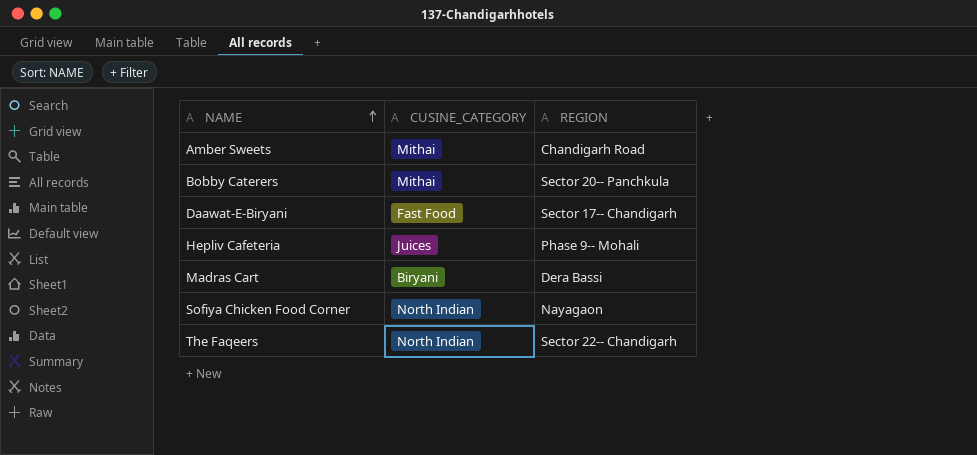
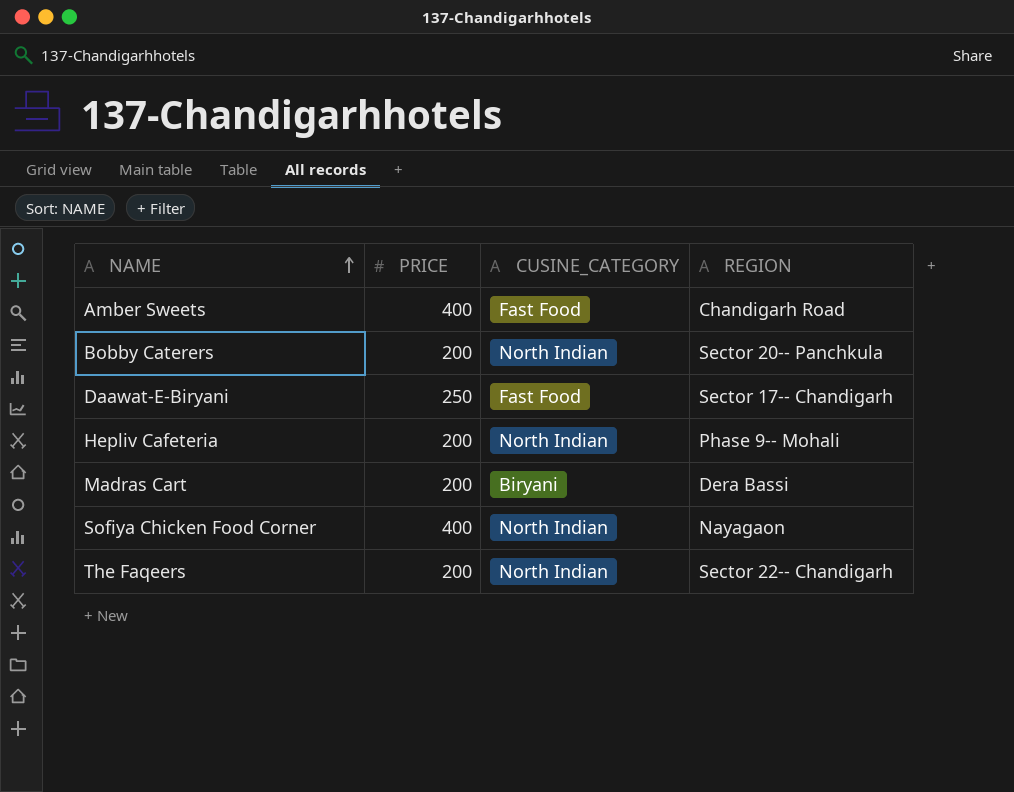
column PRICE | position: none -> 2
Amber Sweets | CUSINE_CATEGORY: Mithai -> Fast Food
Bobby Caterers | CUSINE_CATEGORY: Mithai -> North Indian
Hepliv Cafeteria | CUSINE_CATEGORY: Juices -> North Indian

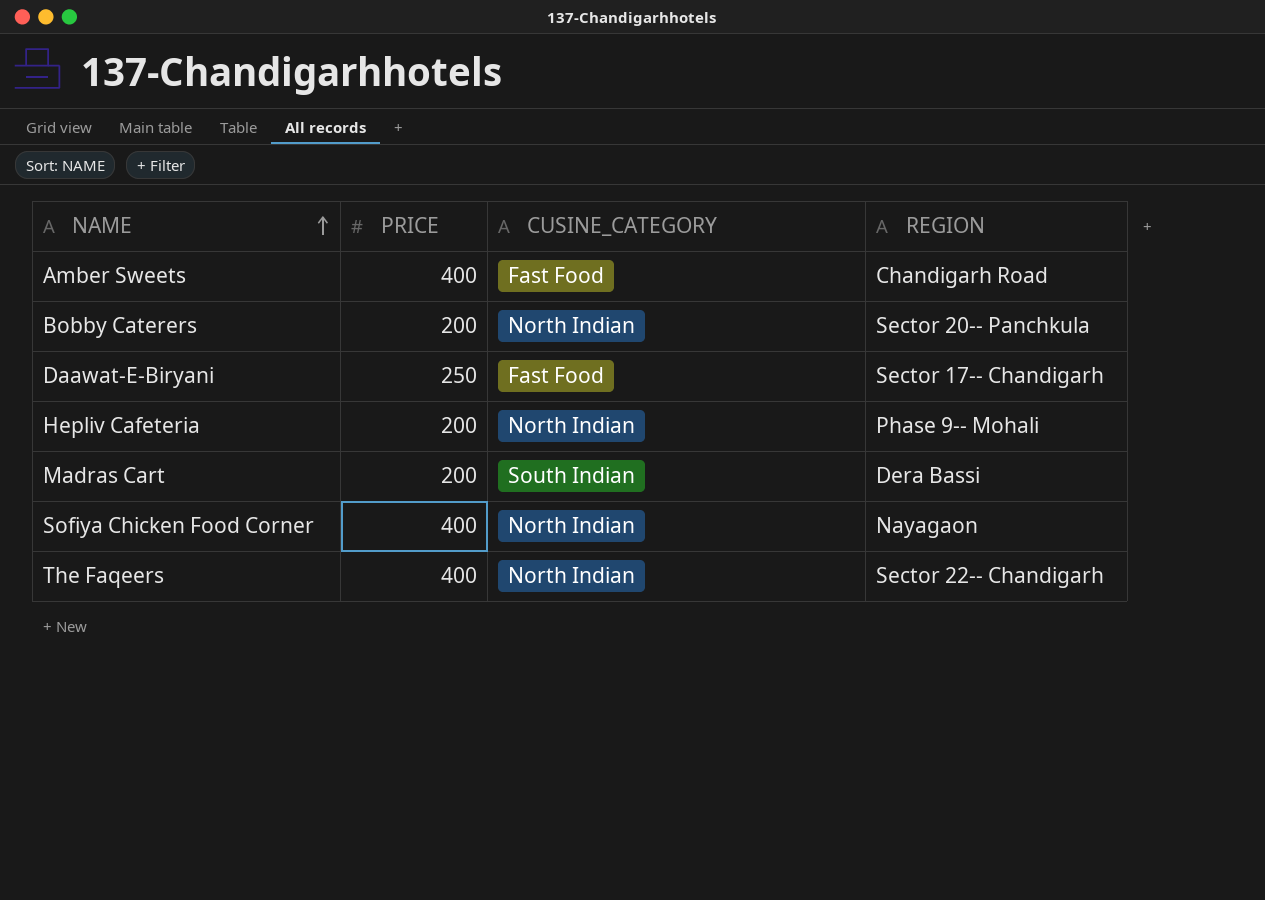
Madras Cart | CUSINE_CATEGORY: Biryani -> South Indian
The Faqeers | PRICE: 200 -> 400

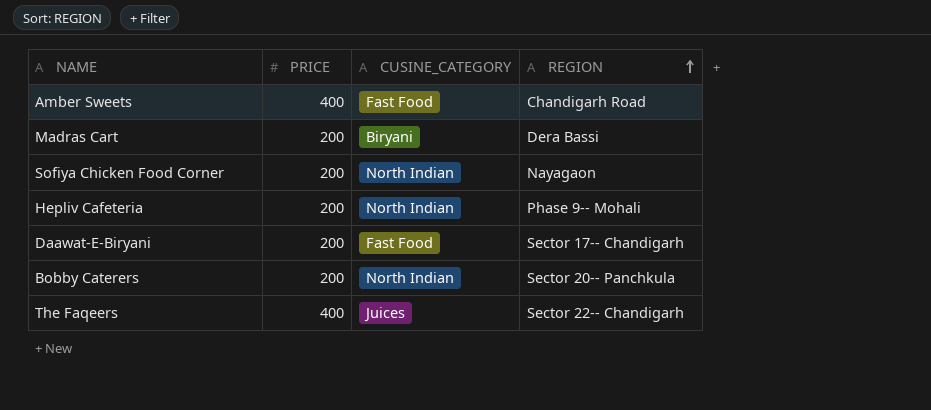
row order: NAME ascending -> REGION ascending
Madras Cart | CUSINE_CATEGORY: South Indian -> Biryani
Sofiya Chicken Food Corner | PRICE: 400 -> 200
Daawat-E-Biryani | PRICE: 250 -> 200
The Faqeers | CUSINE_CATEGORY: North Indian -> Juices

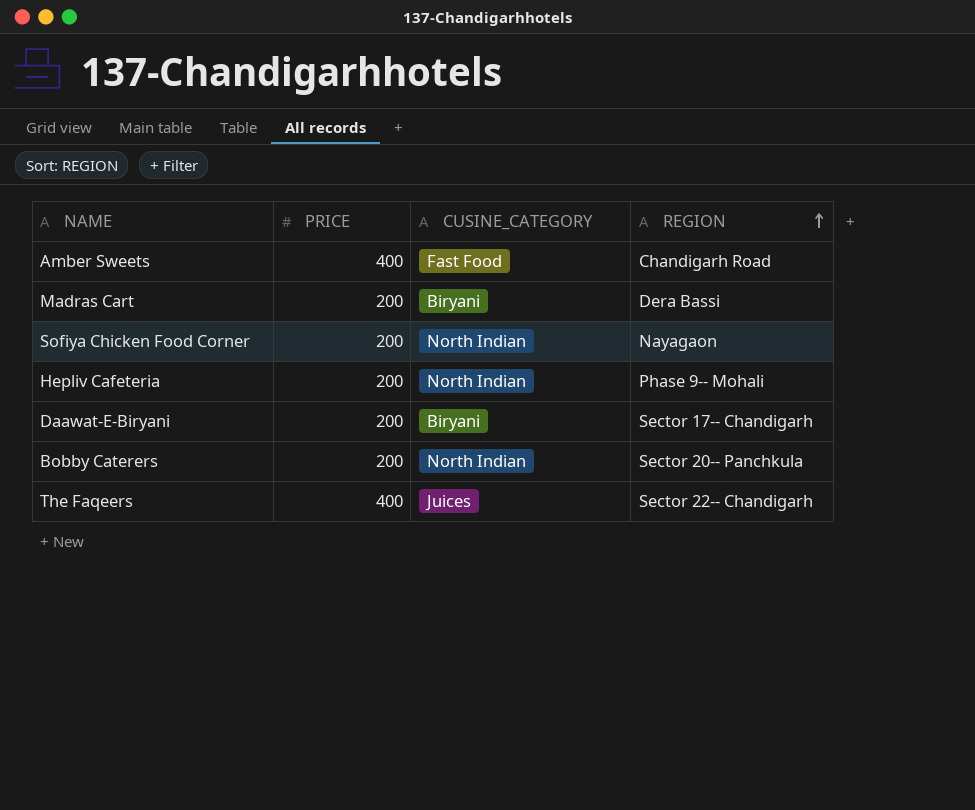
Daawat-E-Biryani | CUSINE_CATEGORY: Fast Food -> Biryani

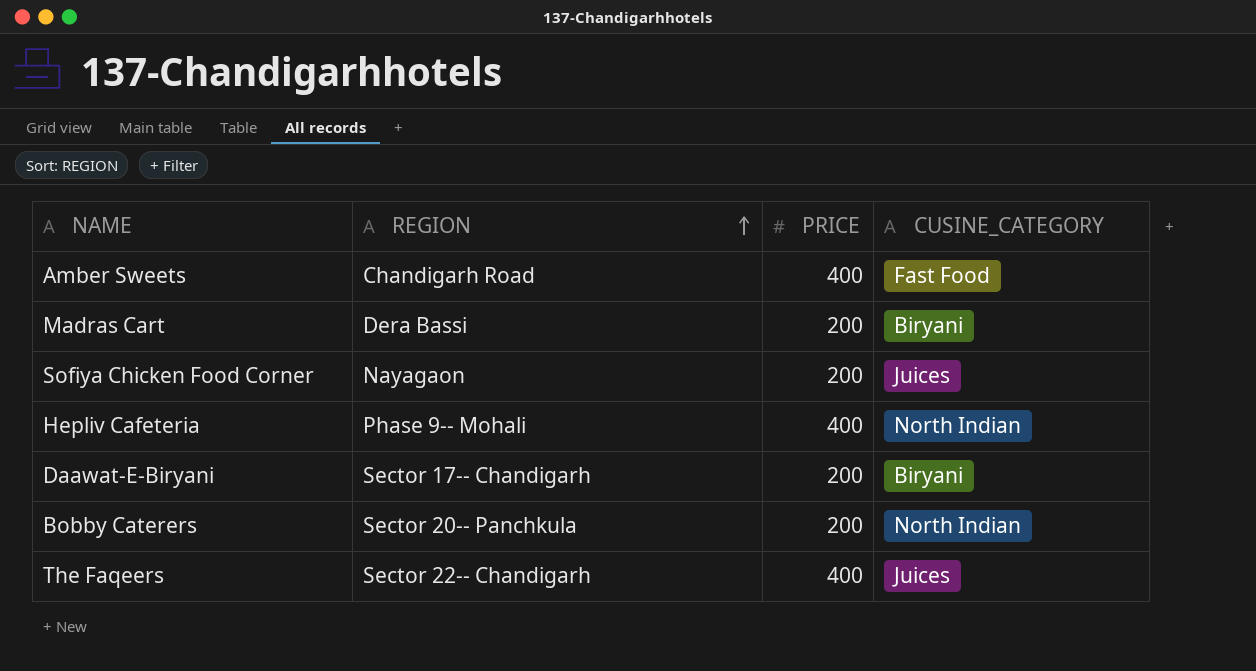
column REGION | position: 4 -> 2
Sofiya Chicken Food Corner | CUSINE_CATEGORY: North Indian -> Juices
Hepliv Cafeteria | PRICE: 200 -> 400

